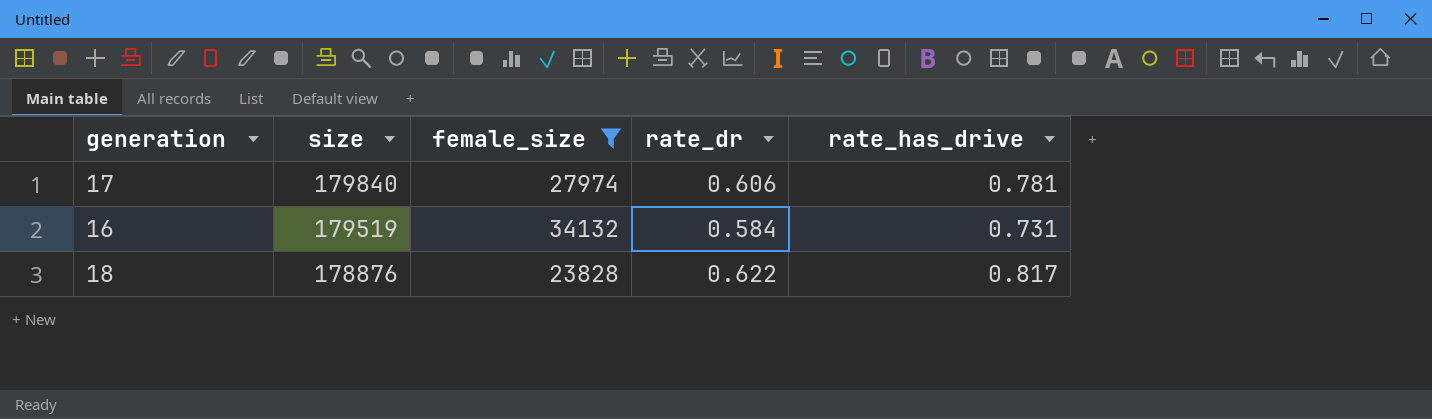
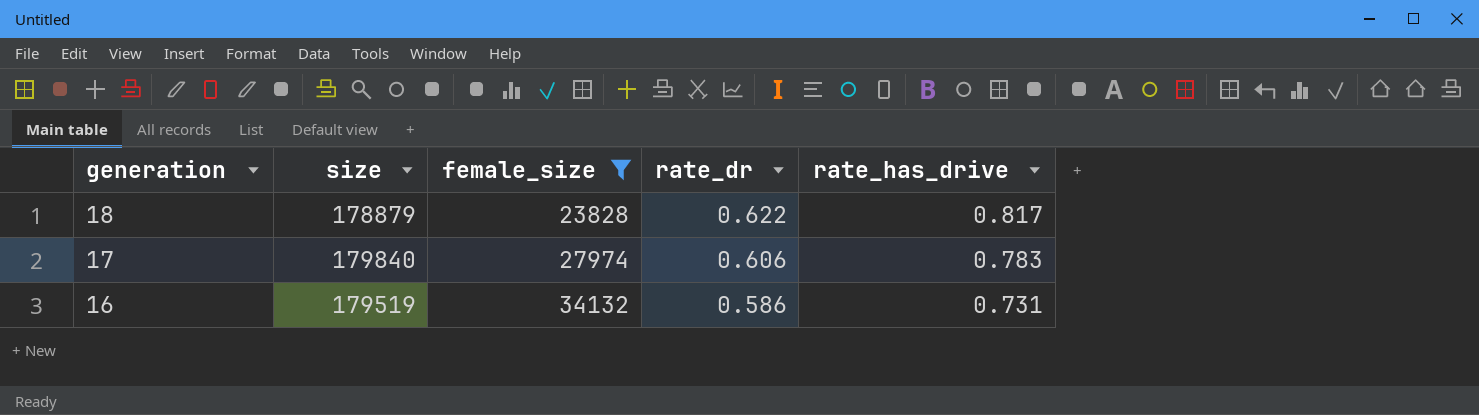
row order: size descending -> generation descending
18 | size: 178876 -> 178879
17 | rate_has_drive: 0.781 -> 0.783
16 | rate_dr: 0.584 -> 0.586

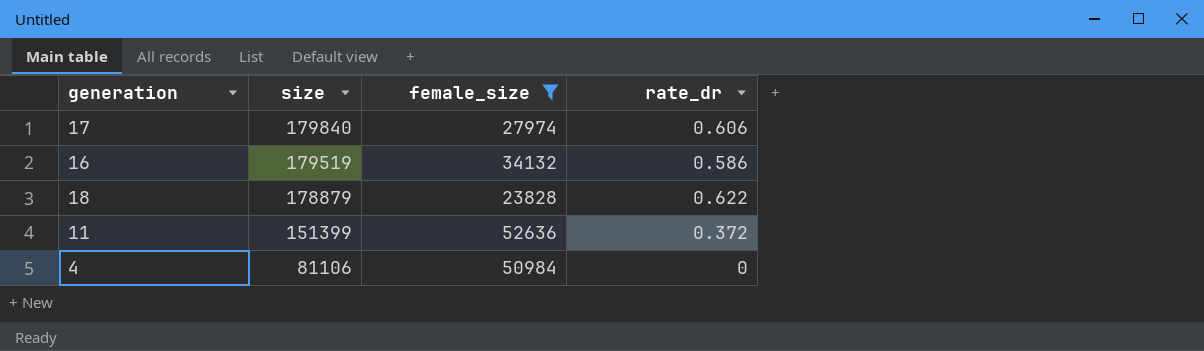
row order: generation descending -> size descending
column rate_has_drive | position: 5 -> none
row 11: none -> 151399 | 52636 | 0.372
row 4: none -> 81106 | 50984 | 0

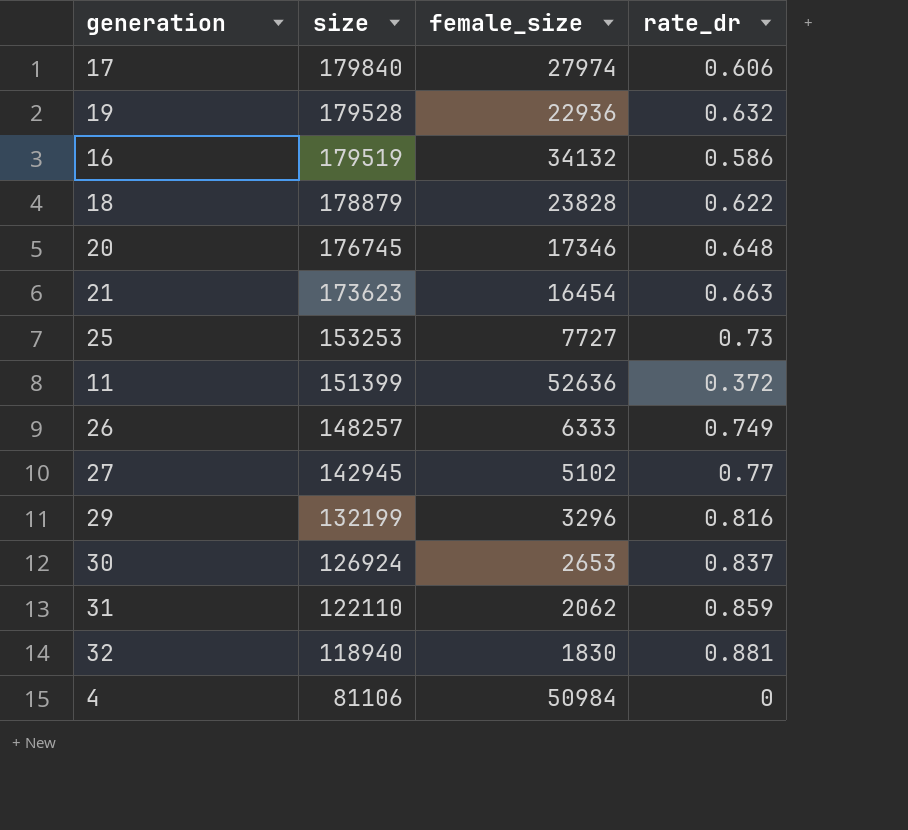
filter: female_size >= 23828 -> none

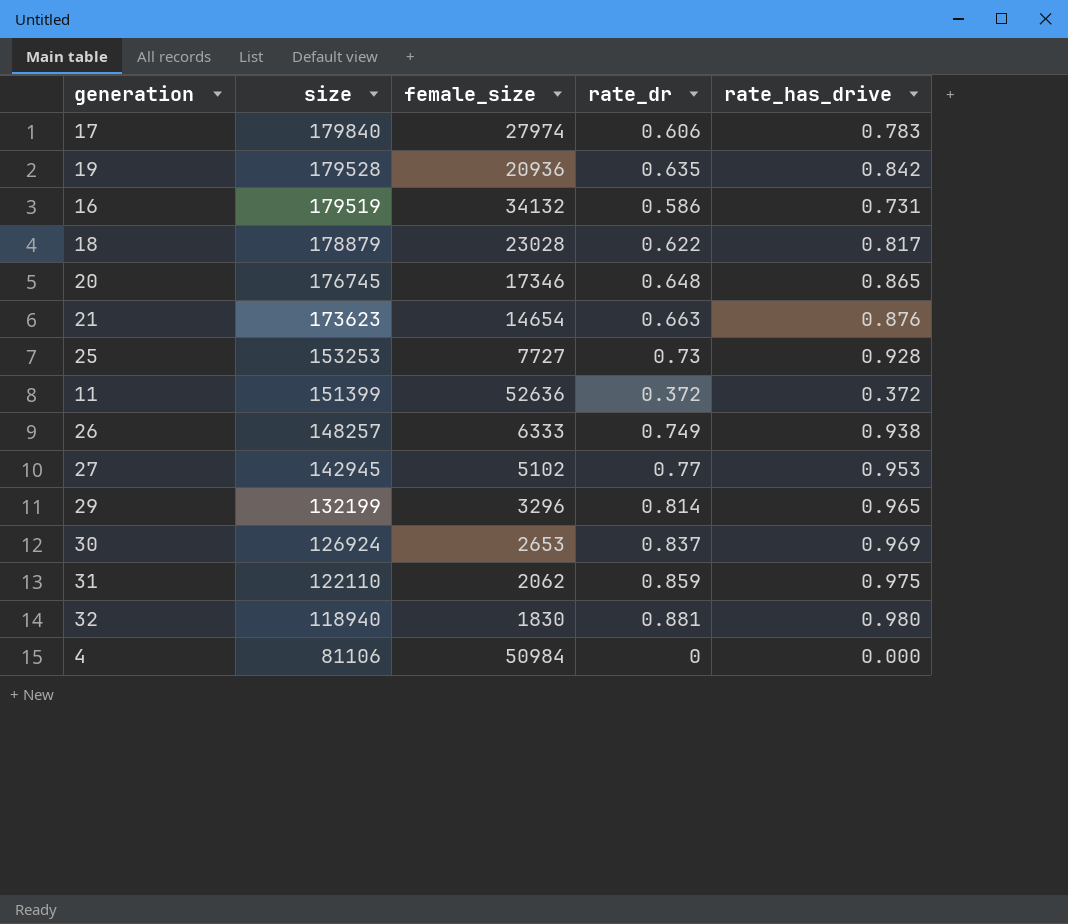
column rate_has_drive | position: none -> 5
19 | female_size: 22936 -> 20936
19 | rate_dr: 0.632 -> 0.635
18 | female_size: 23828 -> 23028
21 | female_size: 16454 -> 14654
29 | rate_dr: 0.816 -> 0.814

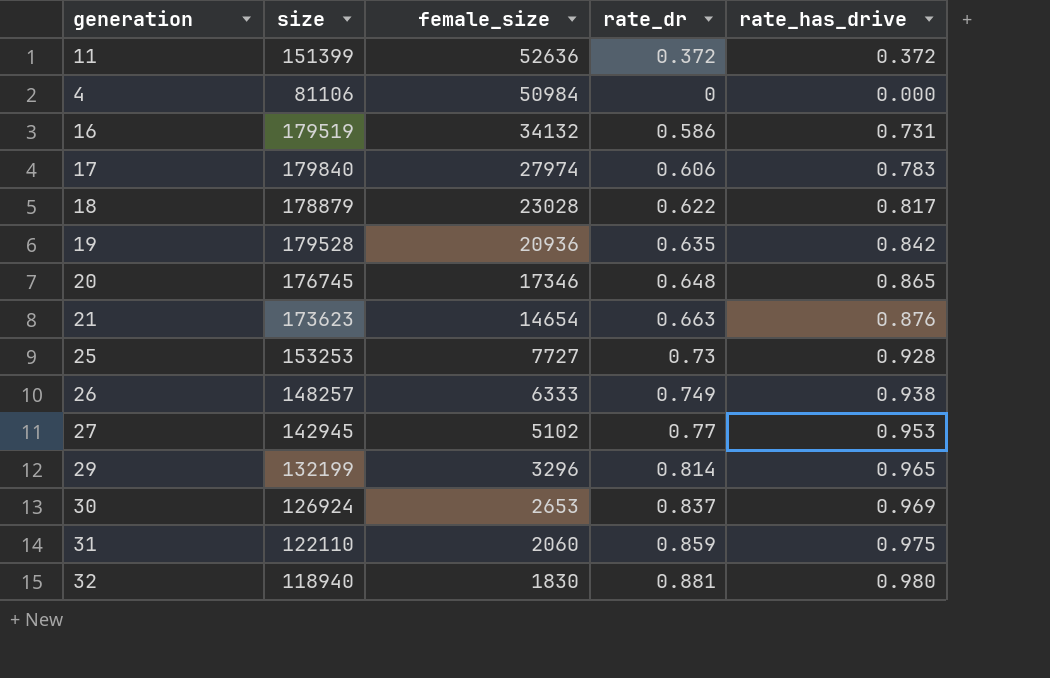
row order: size descending -> female_size descending
31 | female_size: 2062 -> 2060

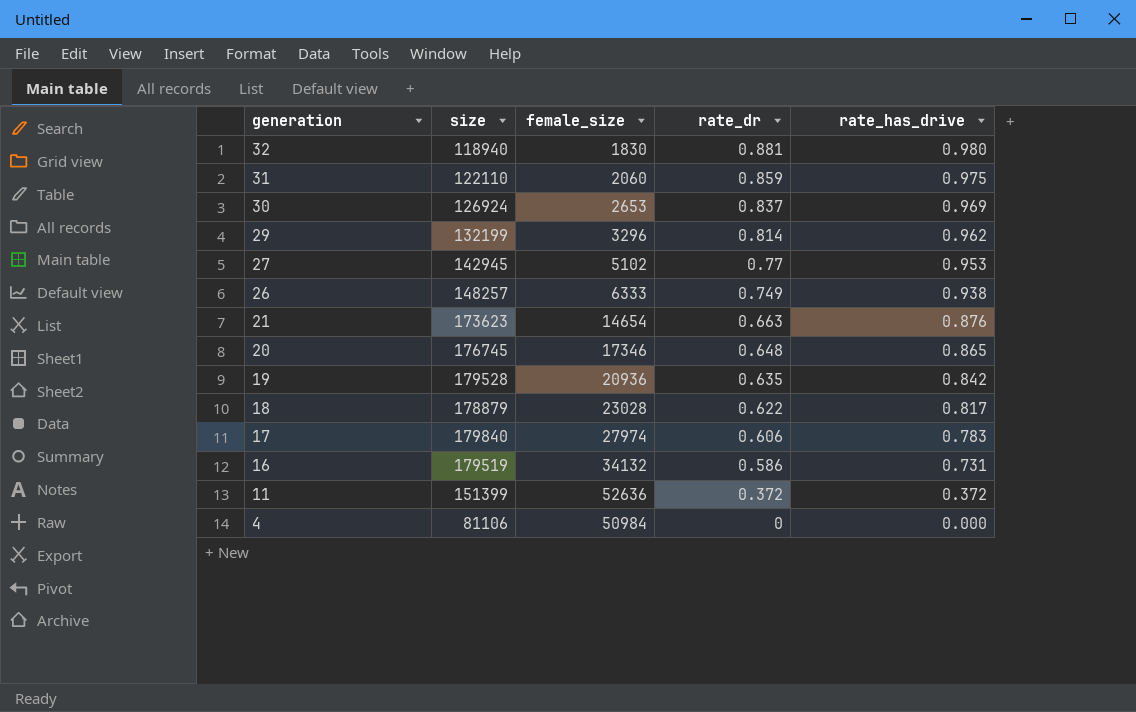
row order: female_size descending -> generation descending
row 25: 153253 | 7727 | 0.73 | 0.928 -> none
29 | rate_has_drive: 0.965 -> 0.962

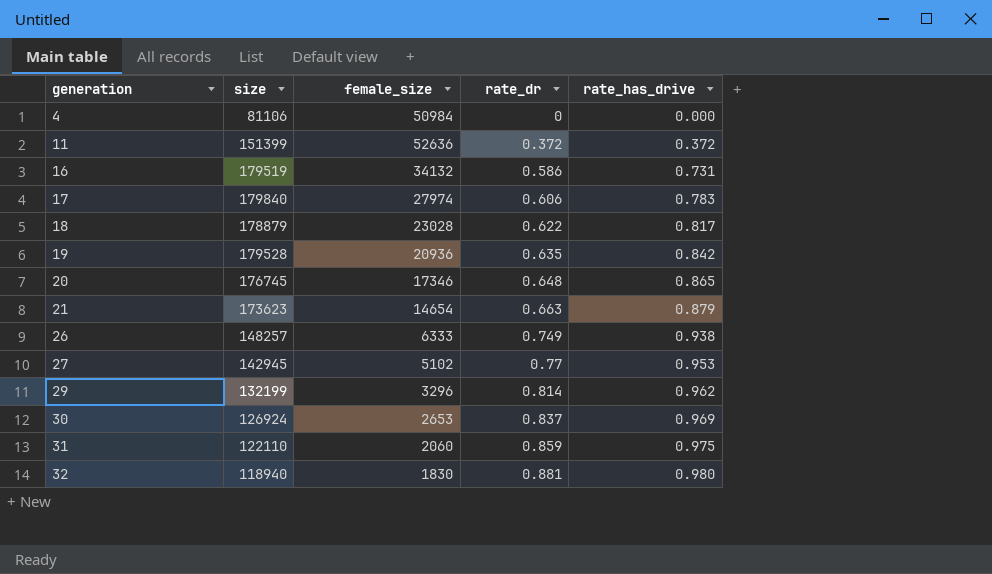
row order: generation descending -> generation ascending
21 | rate_has_drive: 0.876 -> 0.879

